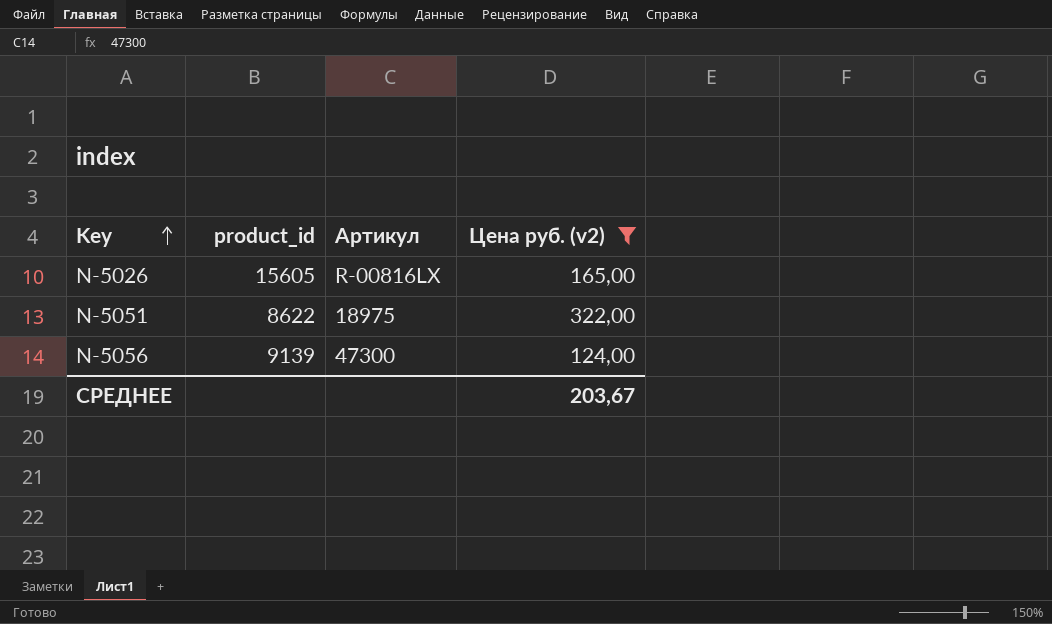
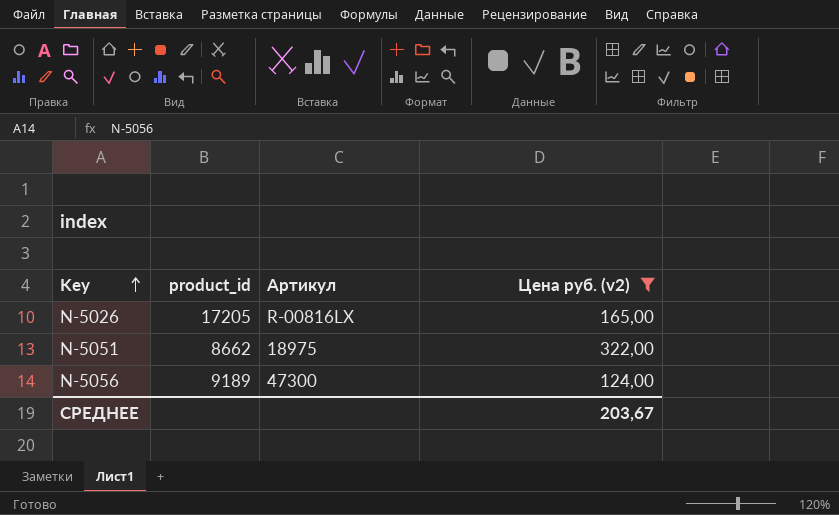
N-5026 | product_id: 15605 -> 17205
N-5051 | product_id: 8622 -> 8662
N-5056 | product_id: 9139 -> 9189

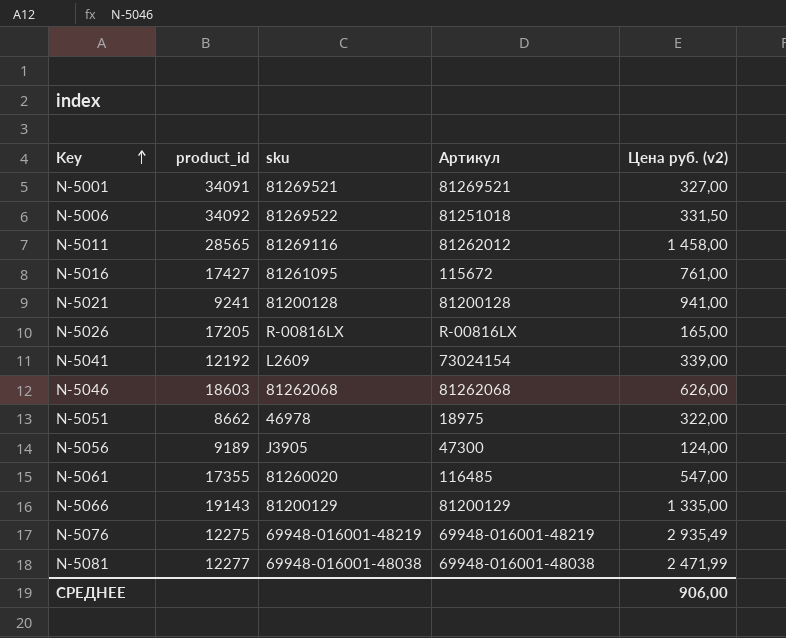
filter: Цена руб. (v2) <= 322,00 -> none
column sku | position: none -> 3
СРЕДНЕЕ | Цена руб. (v2): 203,67 -> 906,00

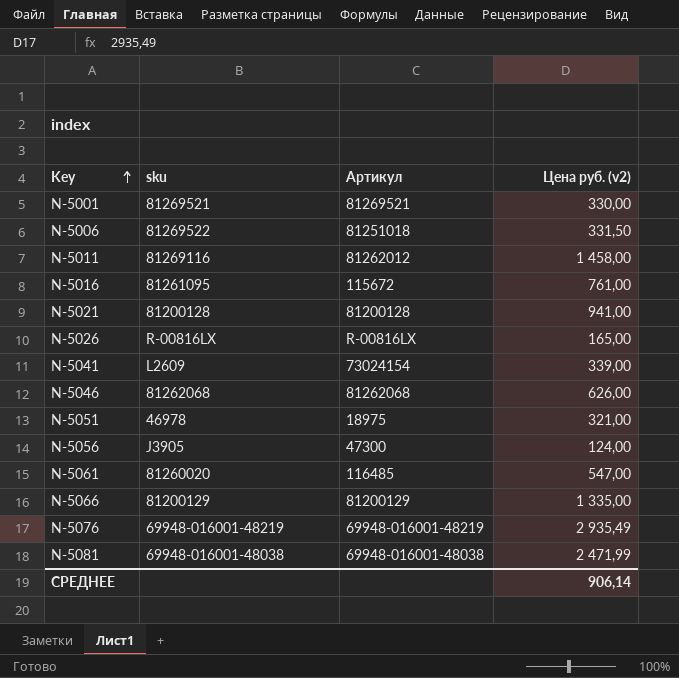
column product_id | position: 2 -> none
N-5001 | Цена руб. (v2): 327,00 -> 330,00
N-5051 | Цена руб. (v2): 322,00 -> 321,00
СРЕДНЕЕ | Цена руб. (v2): 906,00 -> 906,14

